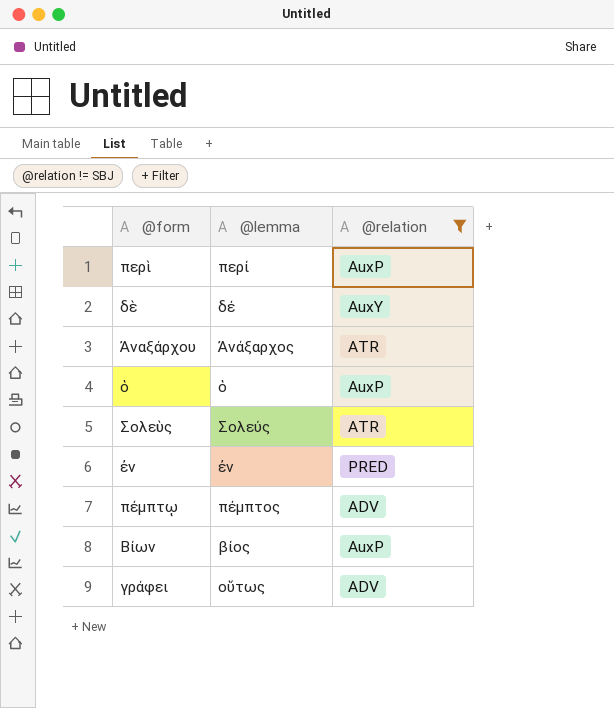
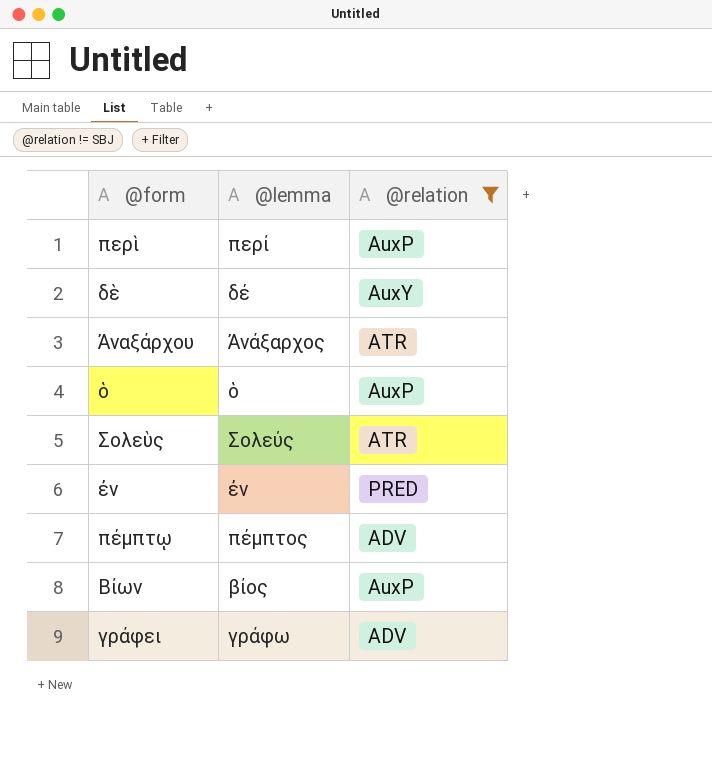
γράφει | @lemma: οὕτως -> γράφω

